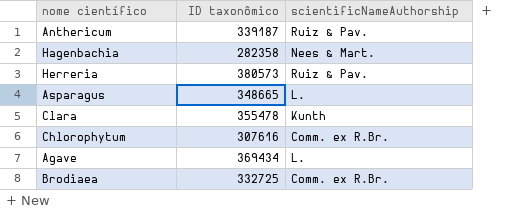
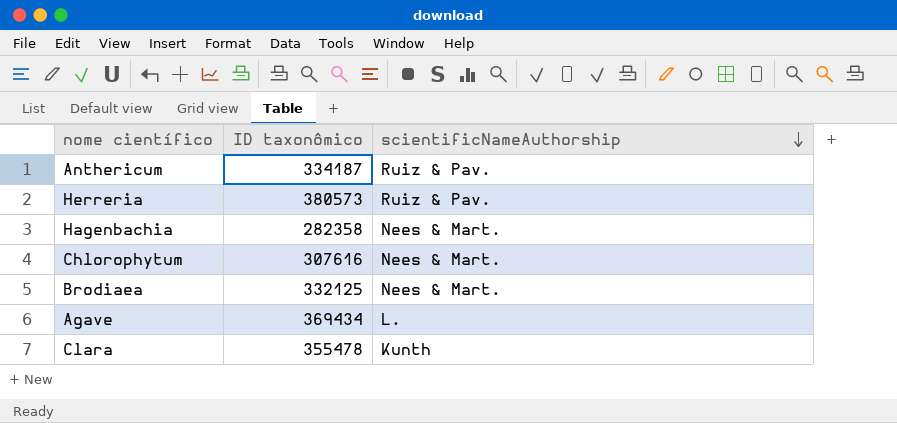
row order: none -> scientificNameAuthorship descending
row Asparagus: 348665 | L. -> none
Anthericum | ID taxonômico: 339187 -> 334187
Chlorophytum | scientificNameAuthorship: Comm. ex R.Br. -> Nees & Mart.
Brodiaea | ID taxonômico: 332725 -> 332125
Brodiaea | scientificNameAuthorship: Comm. ex R.Br. -> Nees & Mart.

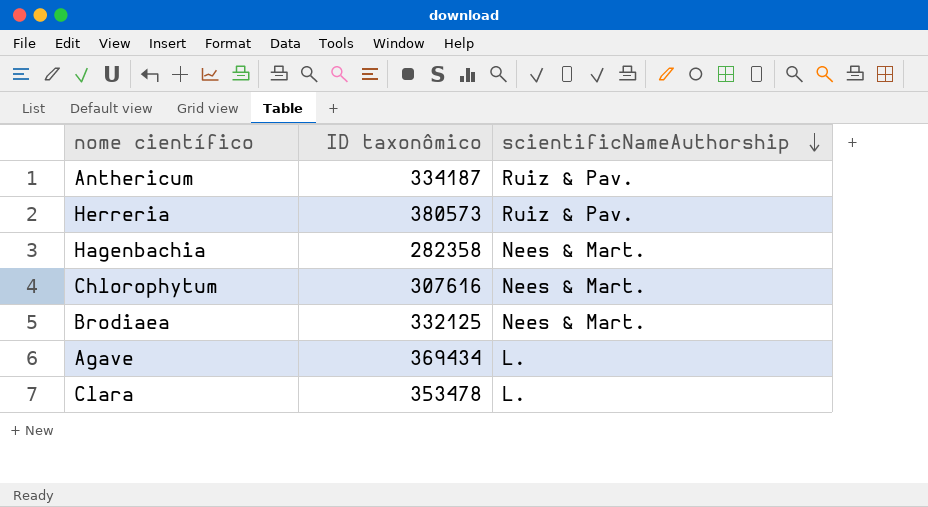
Clara | ID taxonômico: 355478 -> 353478
Clara | scientificNameAuthorship: Kunth -> L.

